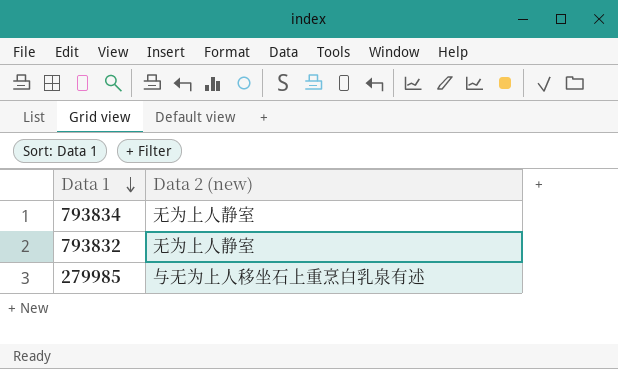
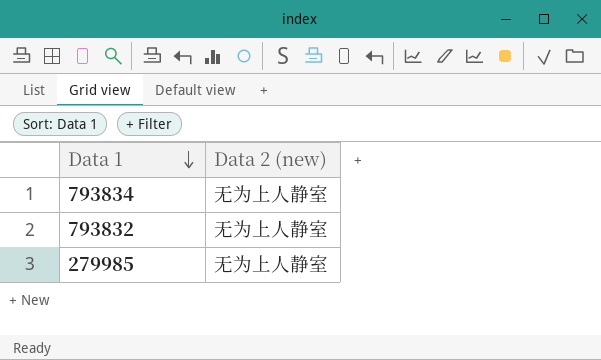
279985 | Data 2 (new): 与无为上人移坐石上重烹白乳泉有述 -> 无为上人静室

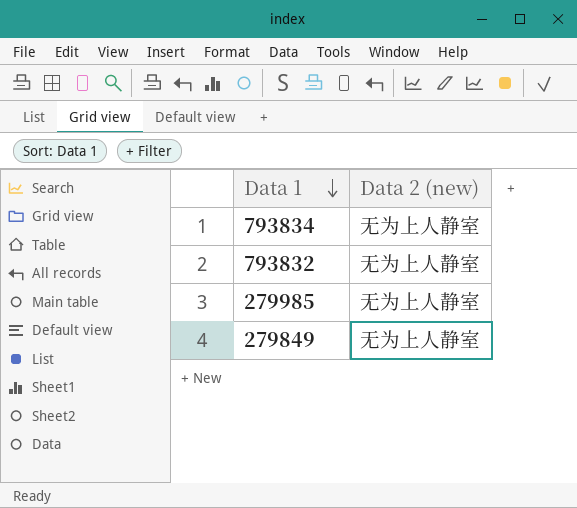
row 279849: none -> 无为上人静室

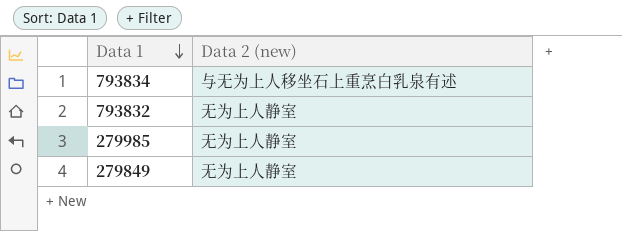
793834 | Data 2 (new): 无为上人静室 -> 与无为上人移坐石上重烹白乳泉有述

